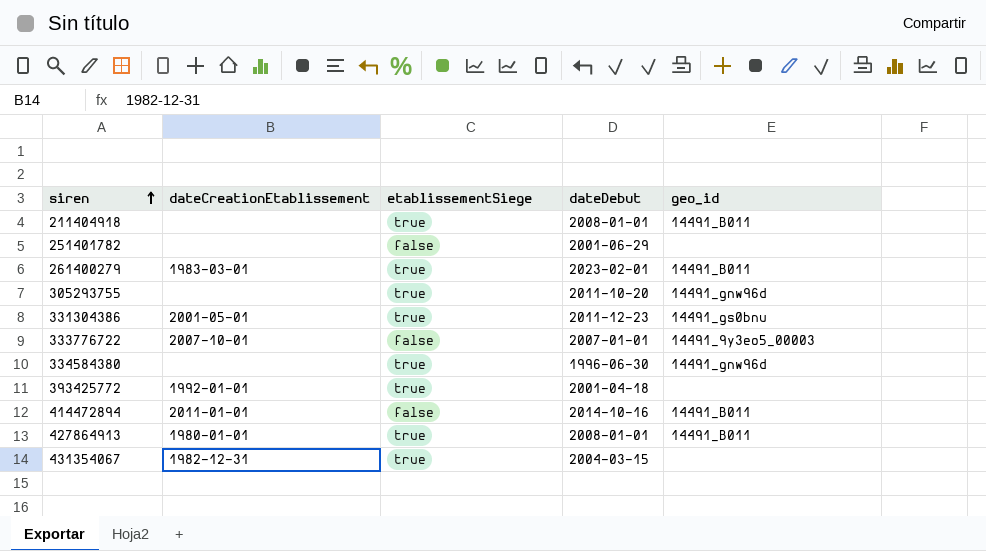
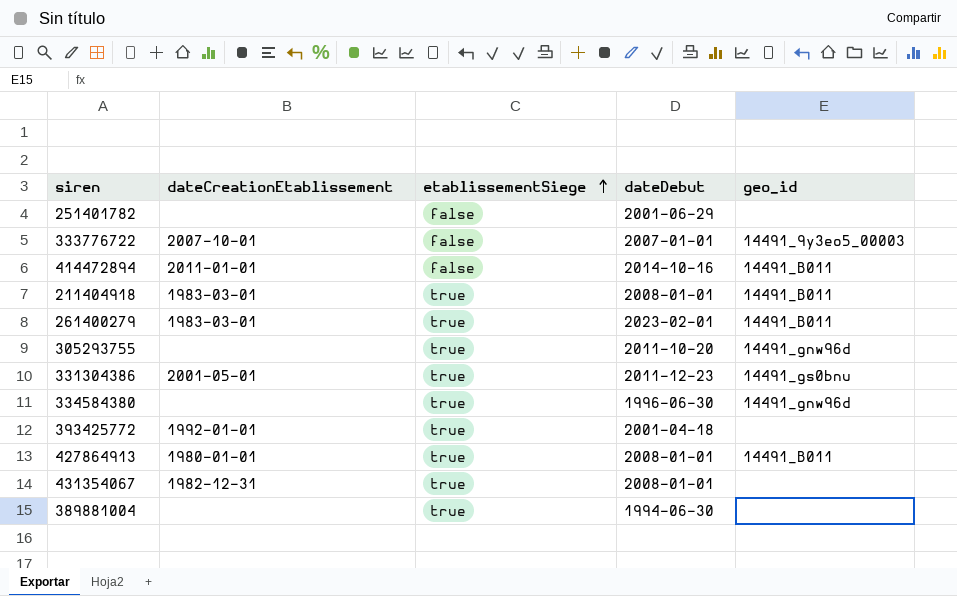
row order: siren ascending -> etablissementSiege ascending
211404918 | dateCreationEtablissement: none -> 1983-03-01
431354067 | dateDebut: 2004-03-15 -> 2008-01-01
row 389881004: none -> none | true | 1994-06-30 | none

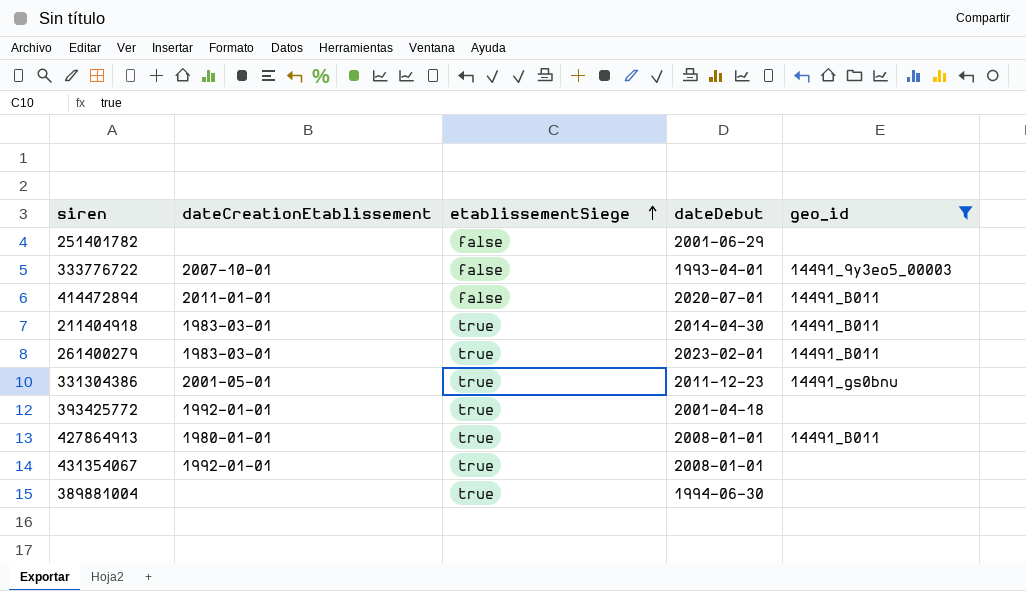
filter: none -> geo_id != 14491_gnw96d
333776722 | dateDebut: 2007-01-01 -> 1993-04-01
414472894 | dateDebut: 2014-10-16 -> 2020-07-01
211404918 | dateDebut: 2008-01-01 -> 2014-04-30
431354067 | dateCreationEtablissement: 1982-12-31 -> 1992-01-01

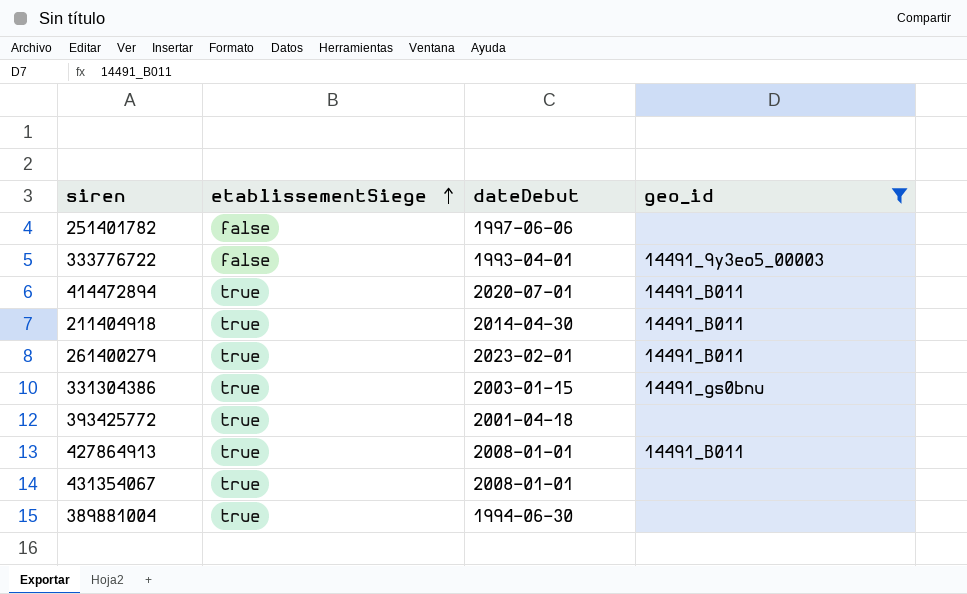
column dateCreationEtablissement | position: 2 -> none
251401782 | dateDebut: 2001-06-29 -> 1997-06-06
414472894 | etablissementSiege: false -> true
331304386 | dateDebut: 2011-12-23 -> 2003-01-15

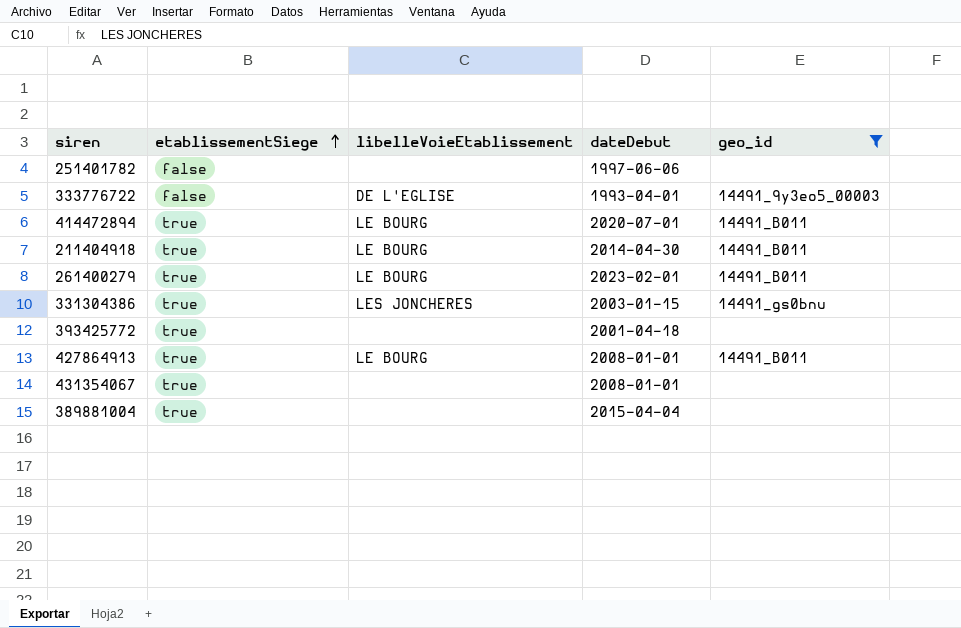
column libelleVoieEtablissement | position: none -> 3
389881004 | dateDebut: 1994-06-30 -> 2015-04-04

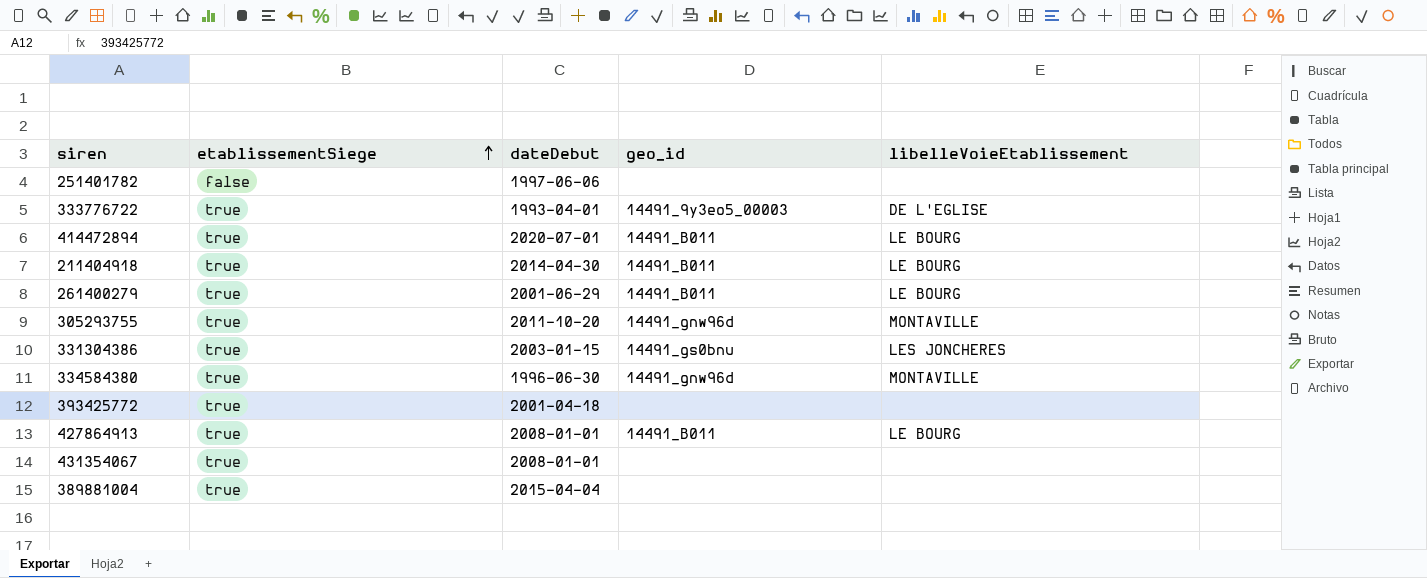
filter: geo_id != 14491_gnw96d -> none
column libelleVoieEtablissement | position: 3 -> 5
333776722 | etablissementSiege: false -> true
261400279 | dateDebut: 2023-02-01 -> 2001-06-29

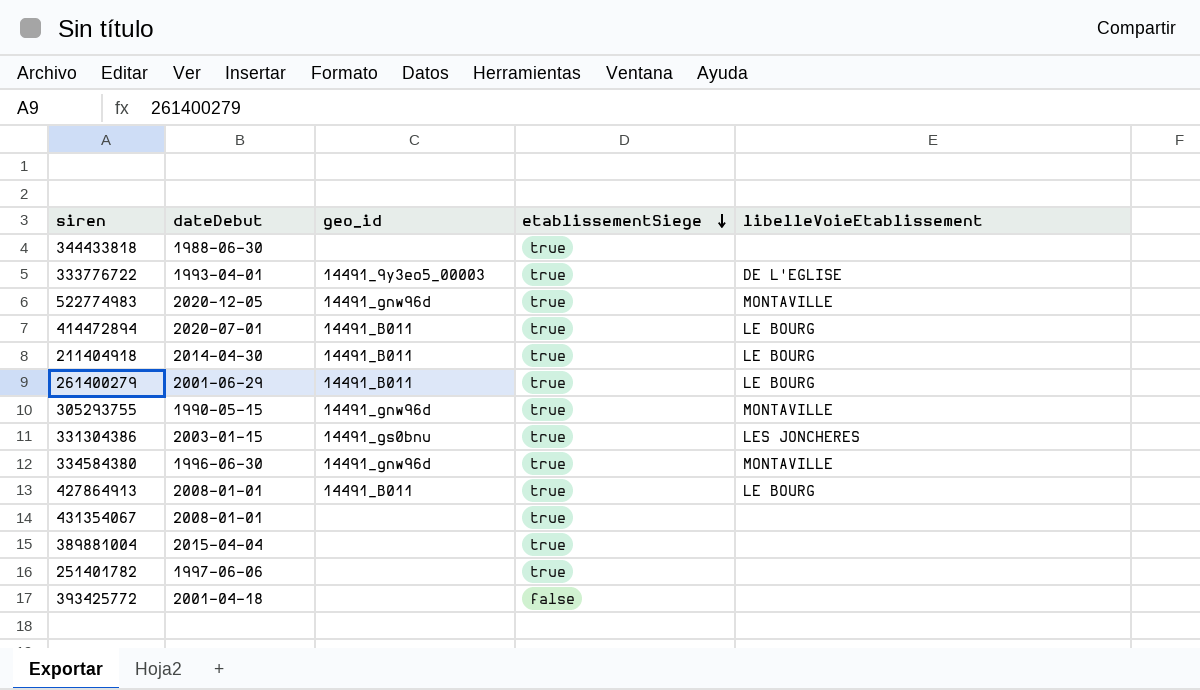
row order: etablissementSiege ascending -> etablissementSiege descending
column etablissementSiege | position: 2 -> 4
row 344433818: none -> 1988-06-30 | none | true | none
row 522774983: none -> 2020-12-05 | 14491_gnw96d | true | MONTAVILLE
305293755 | dateDebut: 2011-10-20 -> 1990-05-15
251401782 | etablissementSiege: false -> true
393425772 | etablissementSiege: true -> false

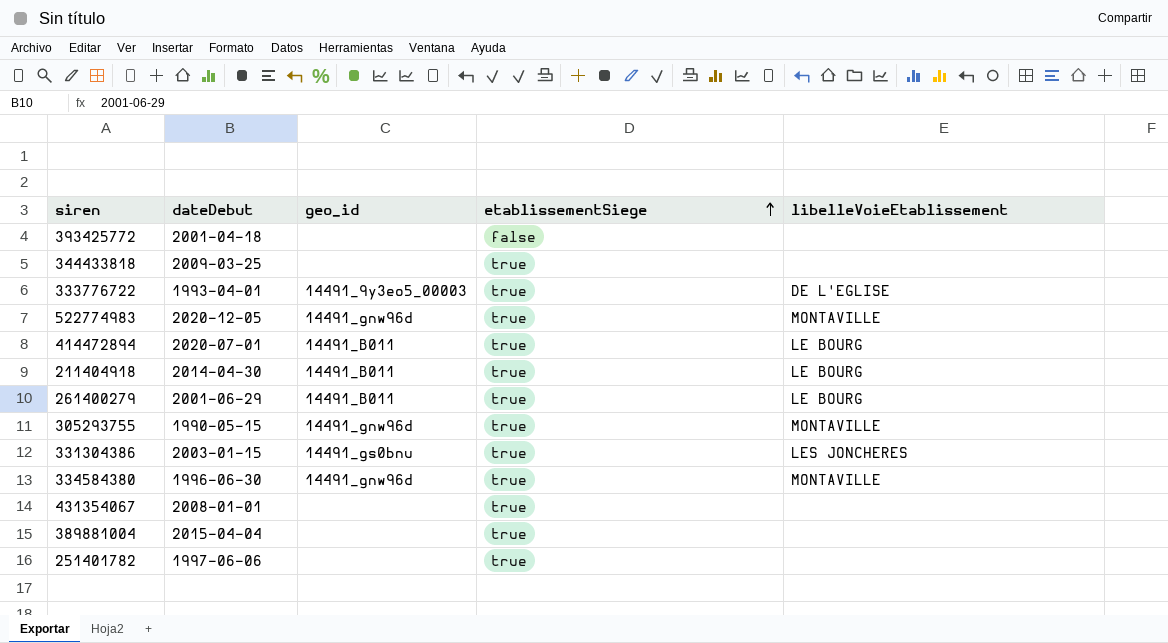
row order: etablissementSiege descending -> etablissementSiege ascending
row 427864913: 2008-01-01 | 14491_B011 | true | LE BOURG -> none
344433818 | dateDebut: 1988-06-30 -> 2009-03-25

